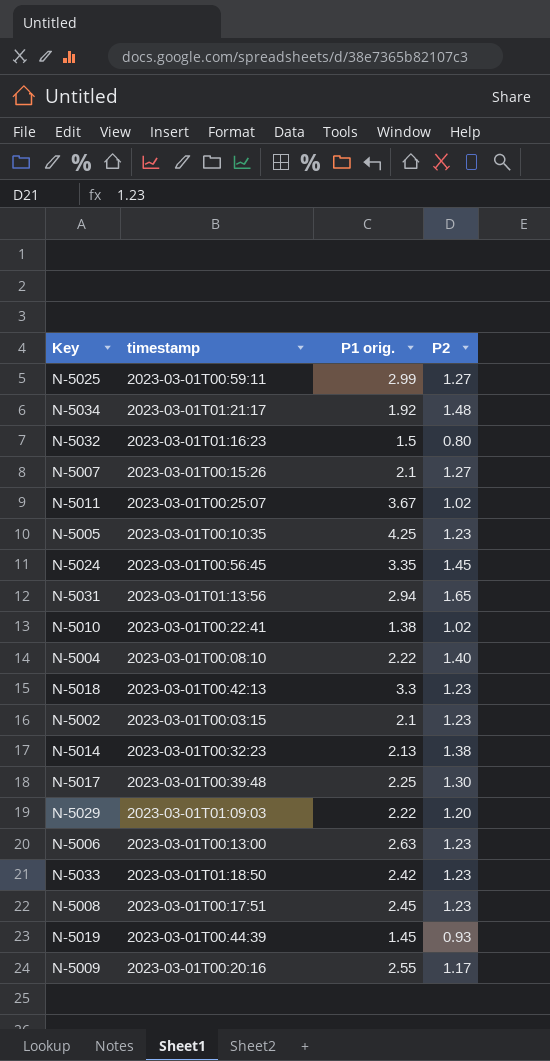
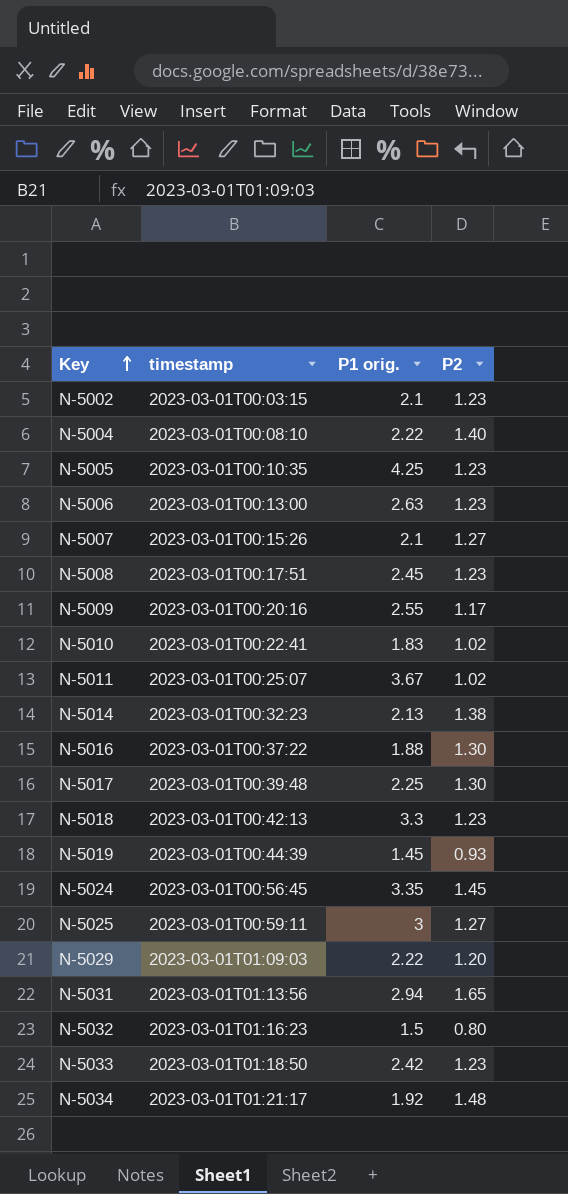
row order: none -> Key ascending
N-5010 | P1 orig.: 1.38 -> 1.83
row N-5016: none -> 2023-03-01T00:37:22 | 1.88 | 1.30
N-5025 | P1 orig.: 2.99 -> 3

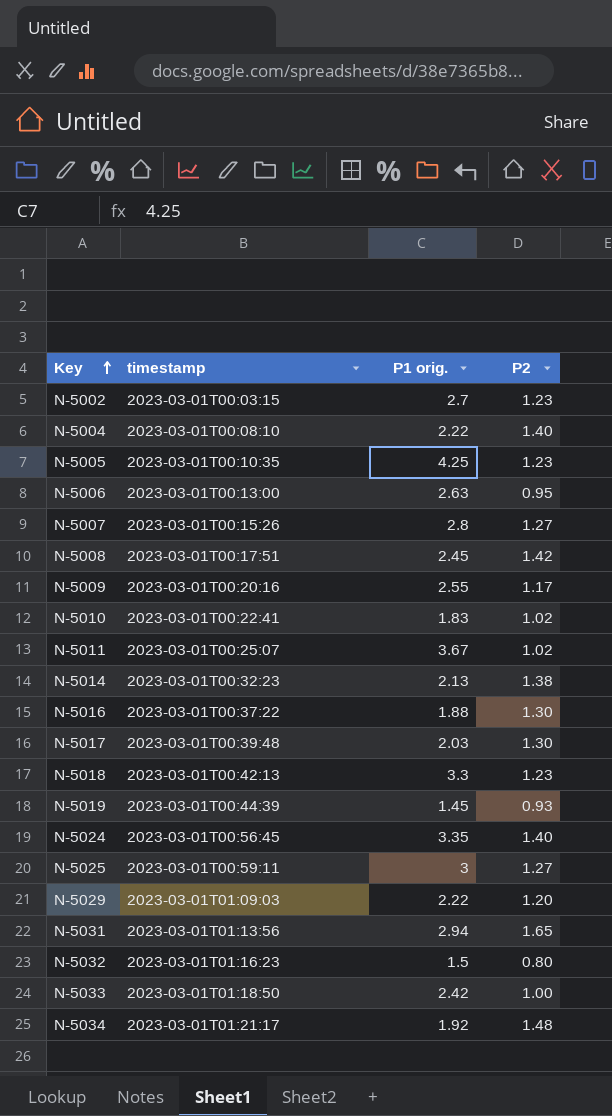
N-5002 | P1 orig.: 2.1 -> 2.7
N-5006 | P2: 1.23 -> 0.95
N-5007 | P1 orig.: 2.1 -> 2.8
N-5008 | P2: 1.23 -> 1.42
N-5017 | P1 orig.: 2.25 -> 2.03
N-5024 | P2: 1.45 -> 1.40
N-5033 | P2: 1.23 -> 1.00

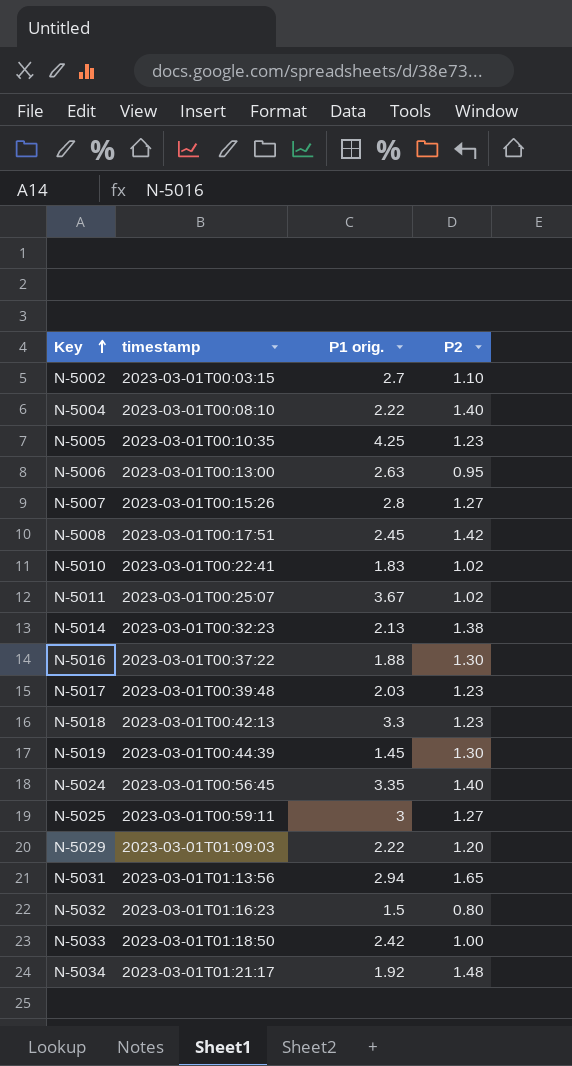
row N-5009: 2023-03-01T00:20:16 | 2.55 | 1.17 -> none
N-5002 | P2: 1.23 -> 1.10
N-5017 | P2: 1.30 -> 1.23
N-5019 | P2: 0.93 -> 1.30

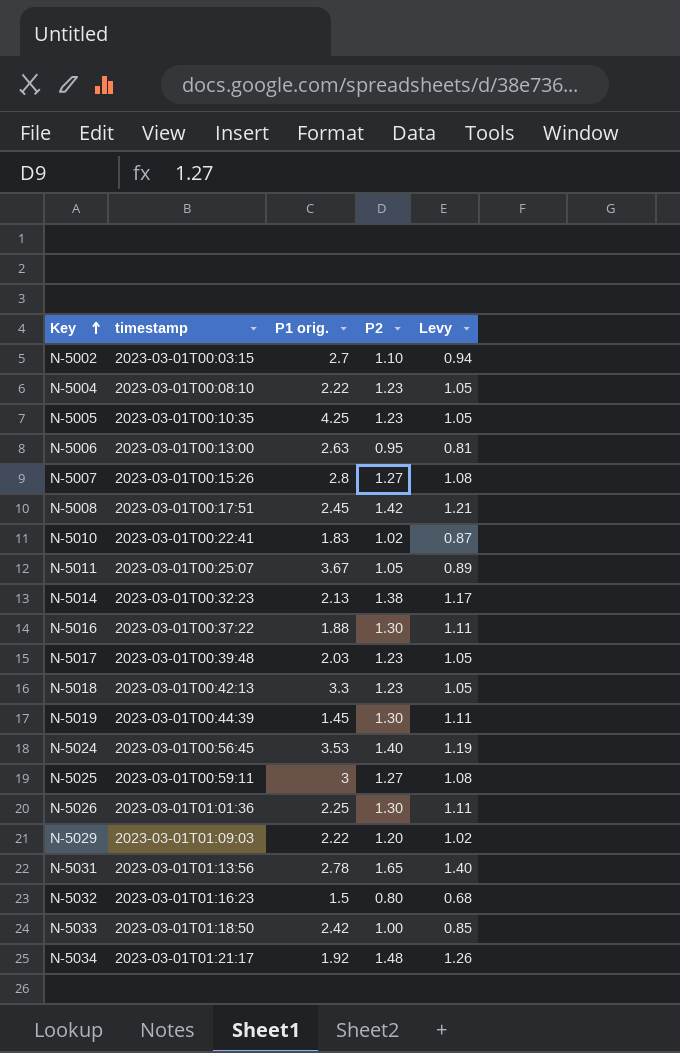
column Levy | formula: none -> [P2] * 0.85
N-5004 | P2: 1.40 -> 1.23
N-5011 | P2: 1.02 -> 1.05
N-5024 | P1 orig.: 3.35 -> 3.53
row N-5026: none -> 2023-03-01T01:01:36 | 2.25 | 1.30 | 1.11
N-5031 | P1 orig.: 2.94 -> 2.78

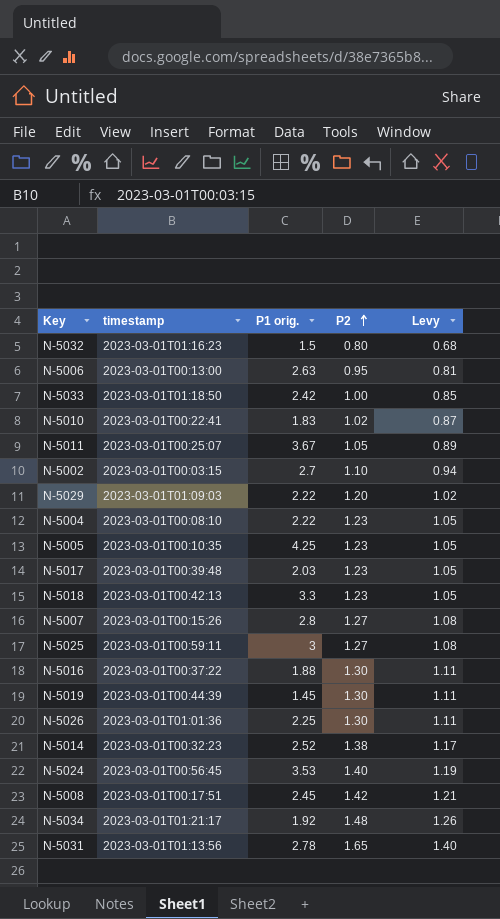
row order: Key ascending -> P2 ascending
N-5014 | P1 orig.: 2.13 -> 2.52

